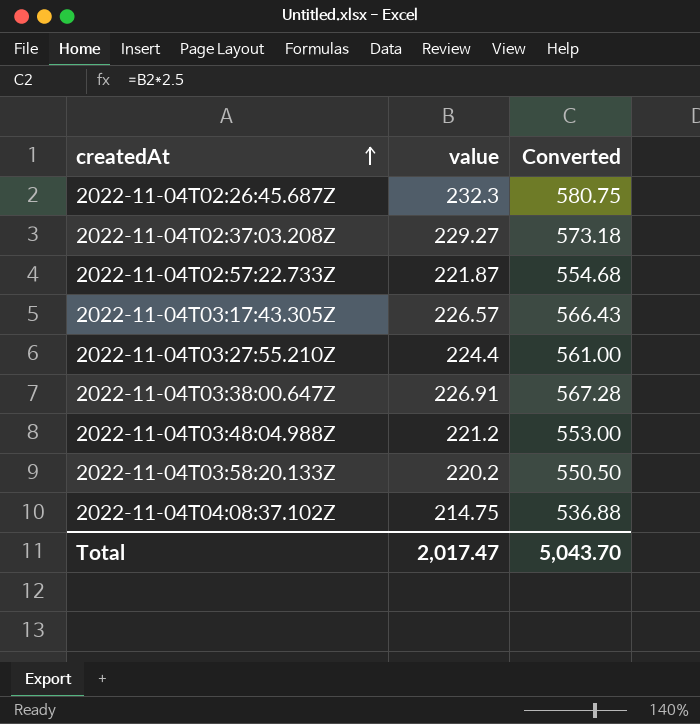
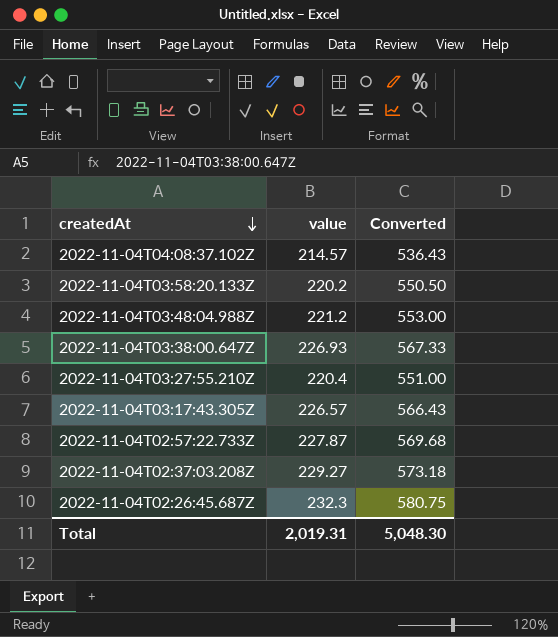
row order: createdAt ascending -> createdAt descending
2022-11-04T04:08:37.102Z | value: 214.75 -> 214.57
2022-11-04T04:08:37.102Z | Converted: 536.88 -> 536.43
2022-11-04T03:38:00.647Z | value: 226.91 -> 226.93
2022-11-04T03:38:00.647Z | Converted: 567.28 -> 567.33
2022-11-04T03:27:55.210Z | value: 224.4 -> 220.4
2022-11-04T03:27:55.210Z | Converted: 561.00 -> 551.00
2022-11-04T02:57:22.733Z | value: 221.87 -> 227.87
2022-11-04T02:57:22.733Z | Converted: 554.68 -> 569.68
Total | value: 2,017.47 -> 2,019.31
Total | Converted: 5,043.70 -> 5,048.30

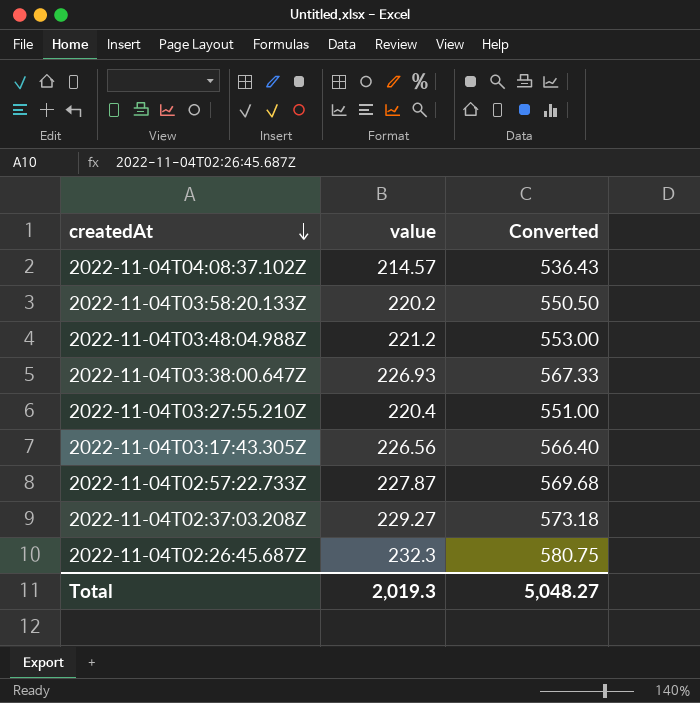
2022-11-04T03:17:43.305Z | value: 226.57 -> 226.56
2022-11-04T03:17:43.305Z | Converted: 566.43 -> 566.40
Total | value: 2,019.31 -> 2,019.3
Total | Converted: 5,048.30 -> 5,048.27

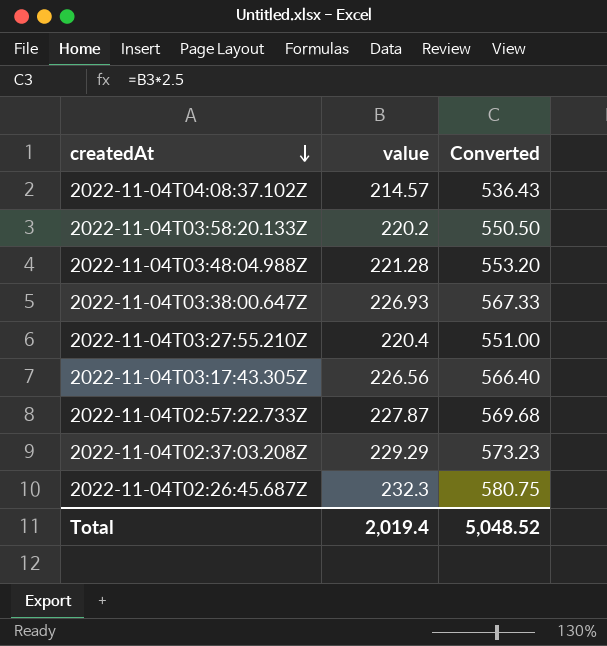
2022-11-04T03:48:04.988Z | value: 221.2 -> 221.28
2022-11-04T03:48:04.988Z | Converted: 553.00 -> 553.20
2022-11-04T02:37:03.208Z | value: 229.27 -> 229.29
2022-11-04T02:37:03.208Z | Converted: 573.18 -> 573.23
Total | value: 2,019.3 -> 2,019.4
Total | Converted: 5,048.27 -> 5,048.52

